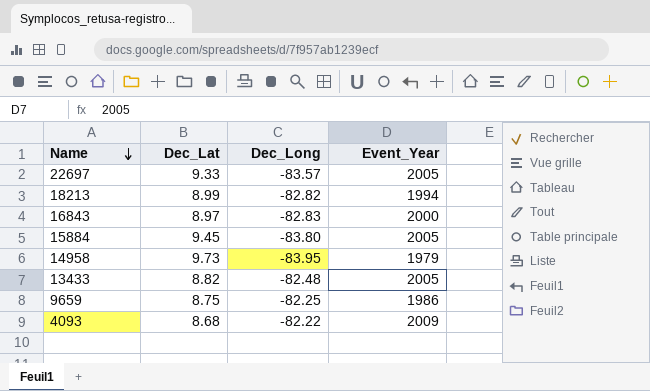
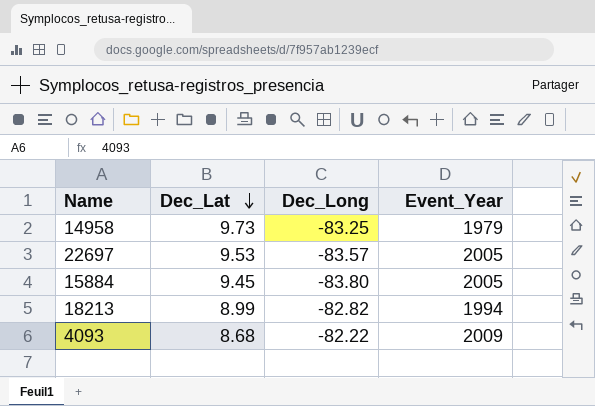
row order: Name descending -> Dec_Lat descending
row 16843: 8.97 | -82.83 | 2000 -> none
row 13433: 8.82 | -82.48 | 2005 -> none
row 9659: 8.75 | -82.25 | 1986 -> none
14958 | Dec_Long: -83.95 -> -83.25
22697 | Dec_Lat: 9.33 -> 9.53

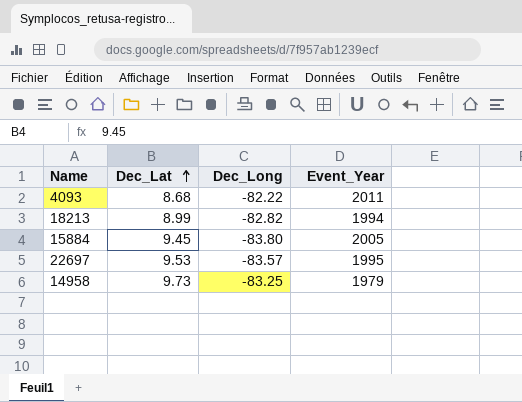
row order: Dec_Lat descending -> Dec_Lat ascending
4093 | Event_Year: 2009 -> 2011
22697 | Event_Year: 2005 -> 1995

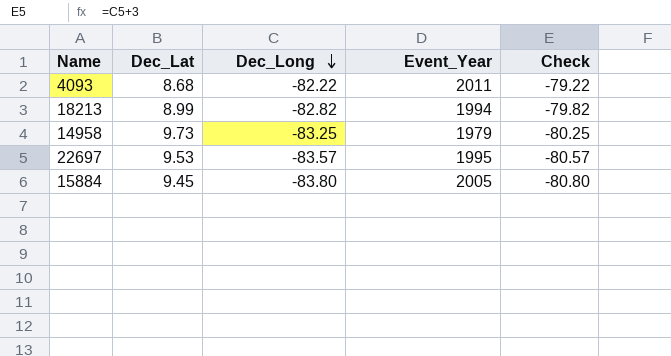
row order: Dec_Lat ascending -> Dec_Long descending
column Check | formula: none -> [Dec_Long] + 3

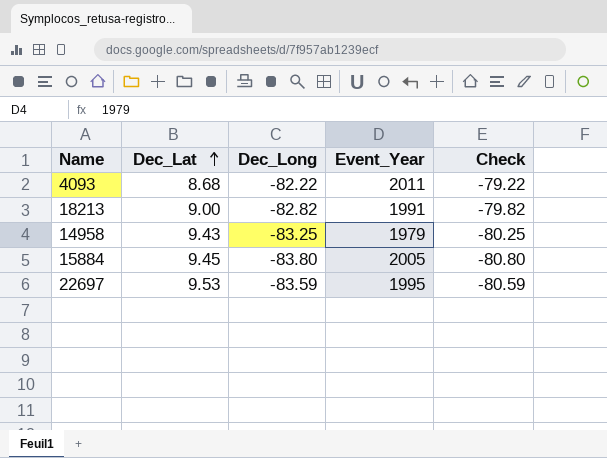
row order: Dec_Long descending -> Dec_Lat ascending
18213 | Dec_Lat: 8.99 -> 9.00
18213 | Event_Year: 1994 -> 1991
14958 | Dec_Lat: 9.73 -> 9.43
22697 | Dec_Long: -83.57 -> -83.59
22697 | Check: -80.57 -> -80.59

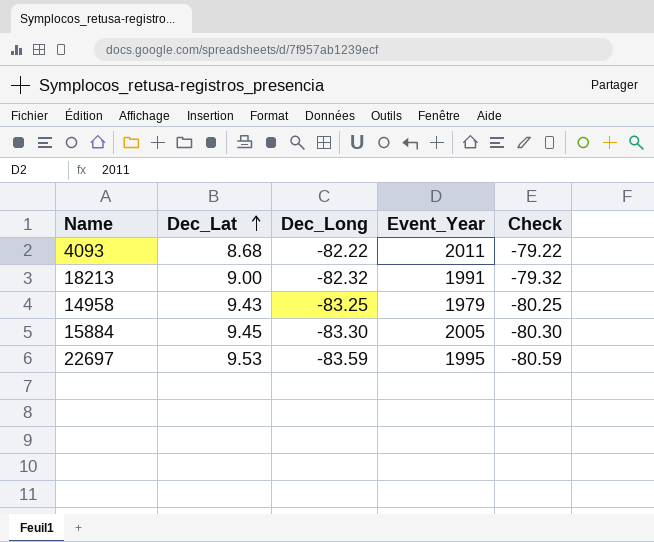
18213 | Dec_Long: -82.82 -> -82.32
18213 | Check: -79.82 -> -79.32
15884 | Dec_Long: -83.80 -> -83.30
15884 | Check: -80.80 -> -80.30

